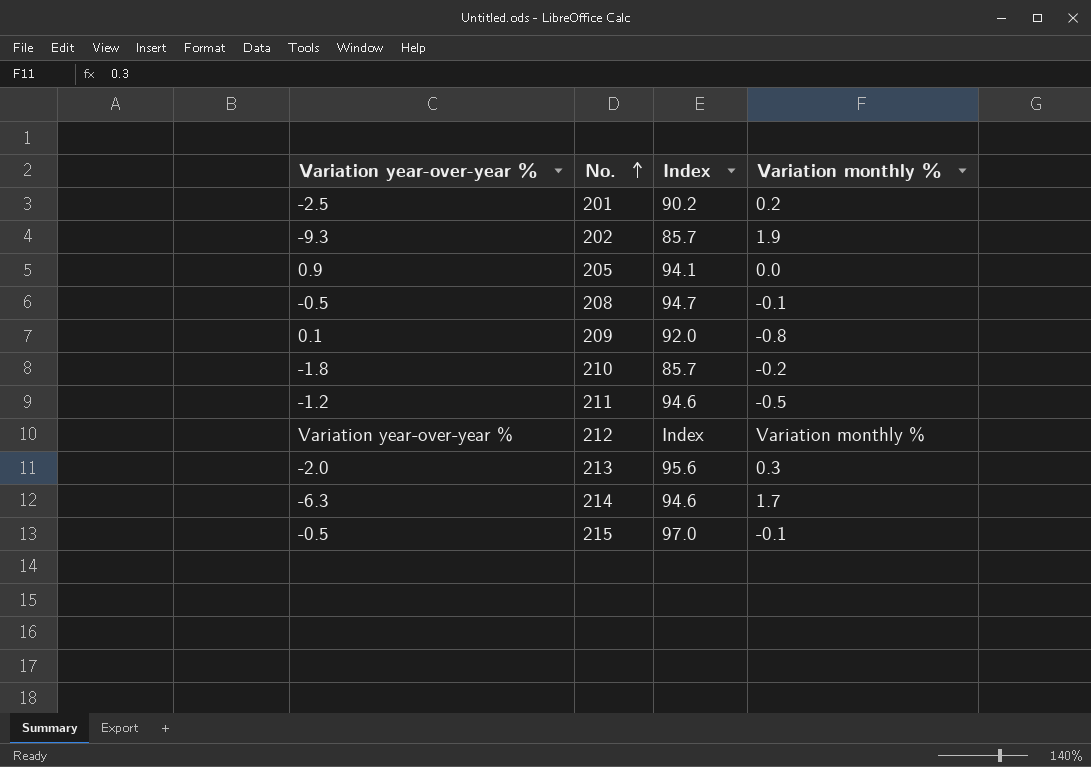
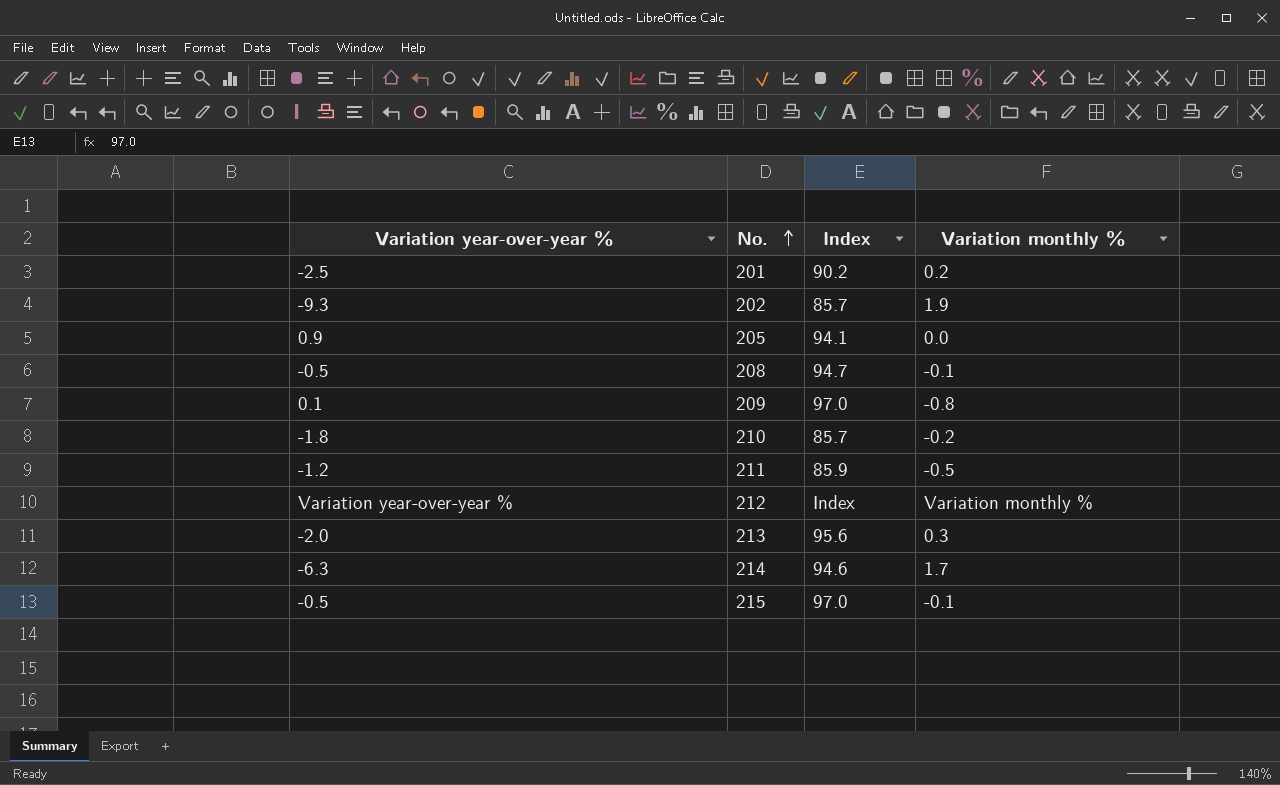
209 | Index: 92.0 -> 97.0
211 | Index: 94.6 -> 85.9

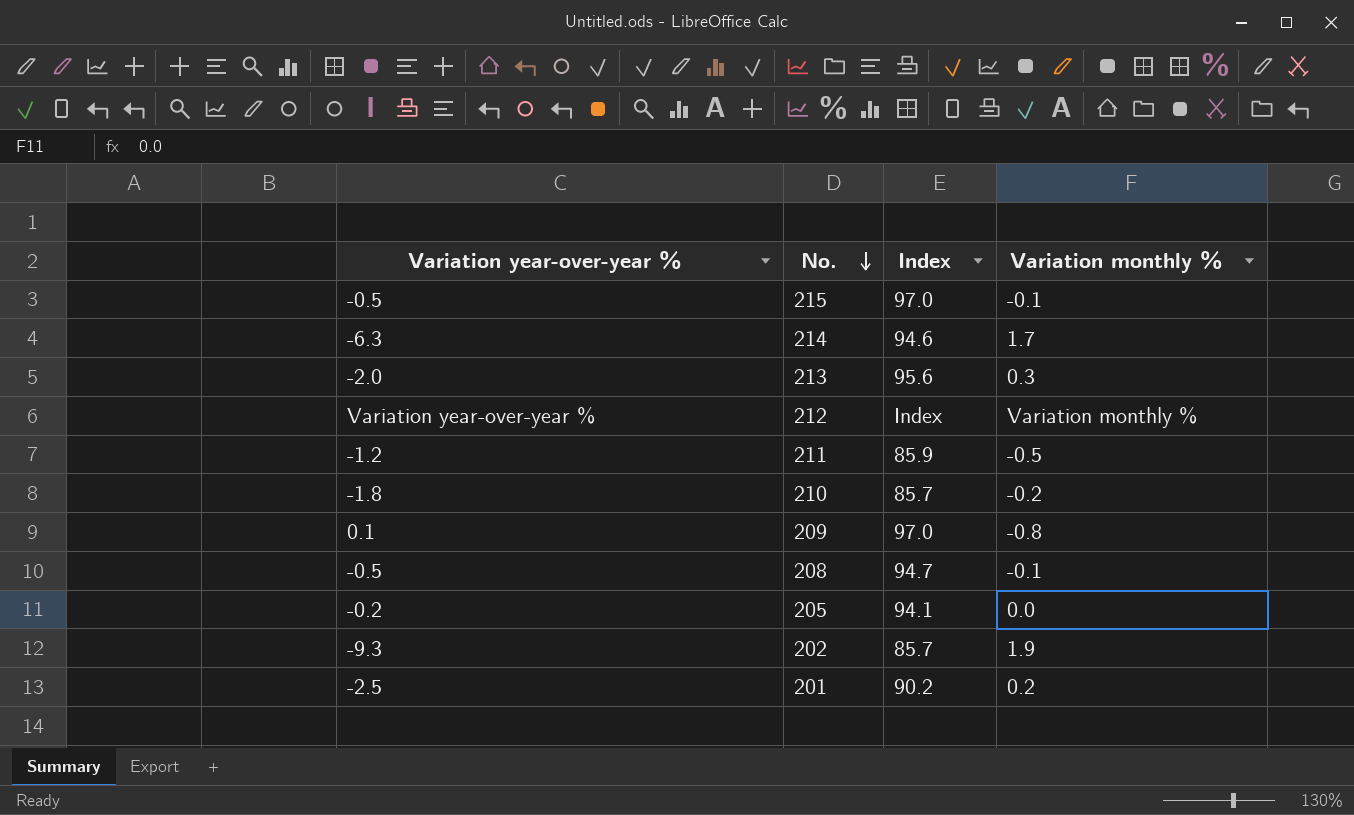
row order: No. ascending -> No. descending
205 | Variation year-over-year %: 0.9 -> -0.2

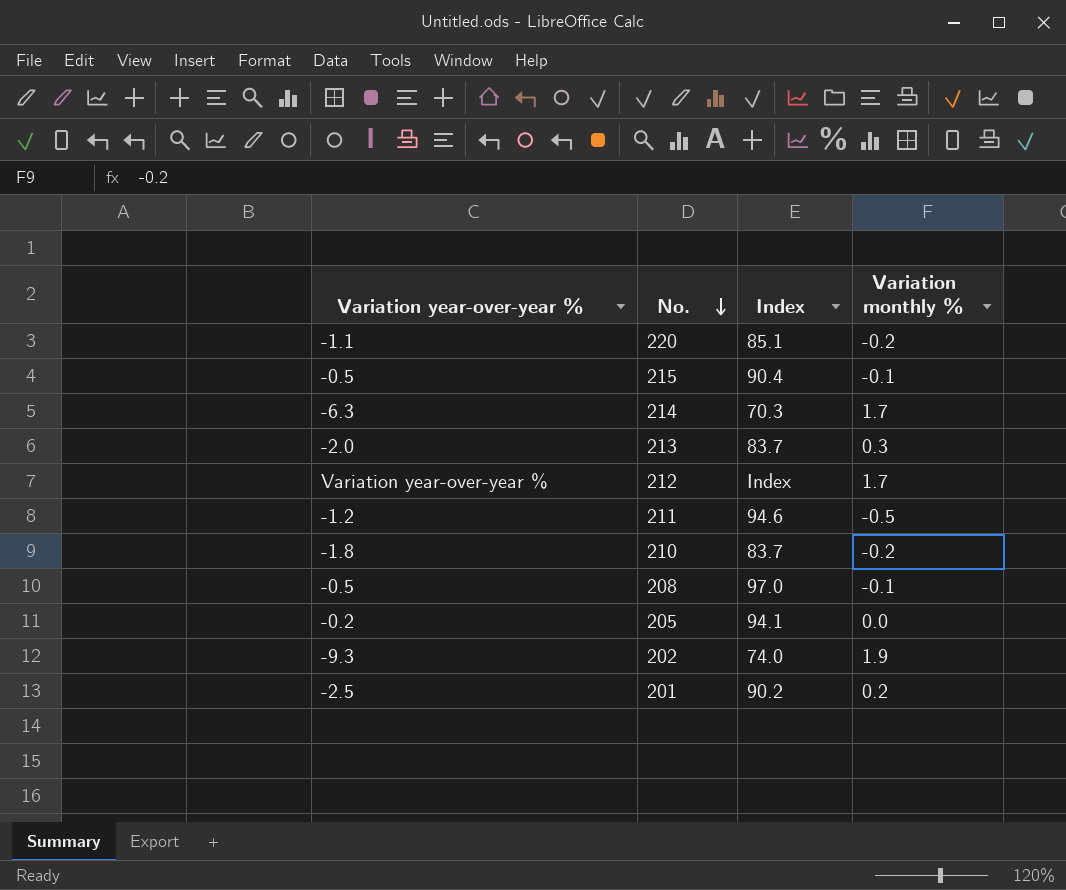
row 209: 0.1 | 97.0 | -0.8 -> none
row 220: none -> -1.1 | 85.1 | -0.2
215 | Index: 97.0 -> 90.4
214 | Index: 94.6 -> 70.3
213 | Index: 95.6 -> 83.7
212 | Variation monthly %: Variation monthly % -> 1.7
211 | Index: 85.9 -> 94.6
210 | Index: 85.7 -> 83.7
208 | Index: 94.7 -> 97.0
202 | Index: 85.7 -> 74.0

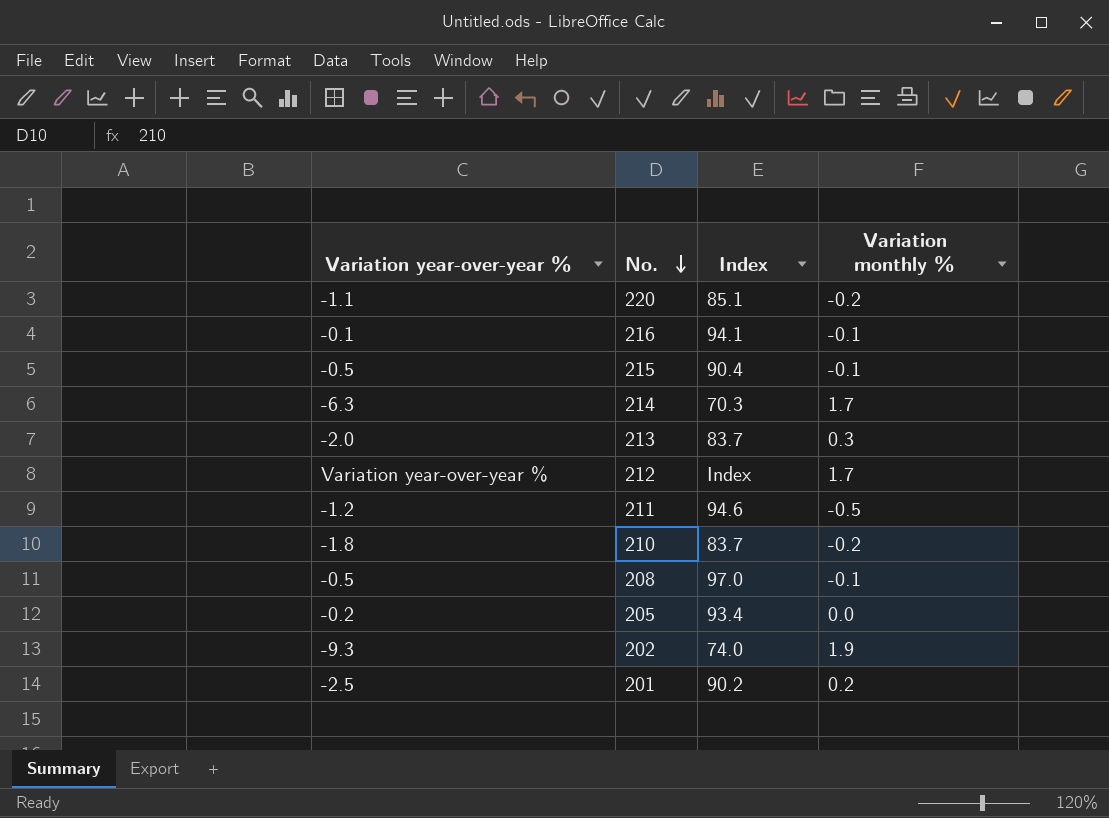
row 216: none -> -0.1 | 94.1 | -0.1
205 | Index: 94.1 -> 93.4

